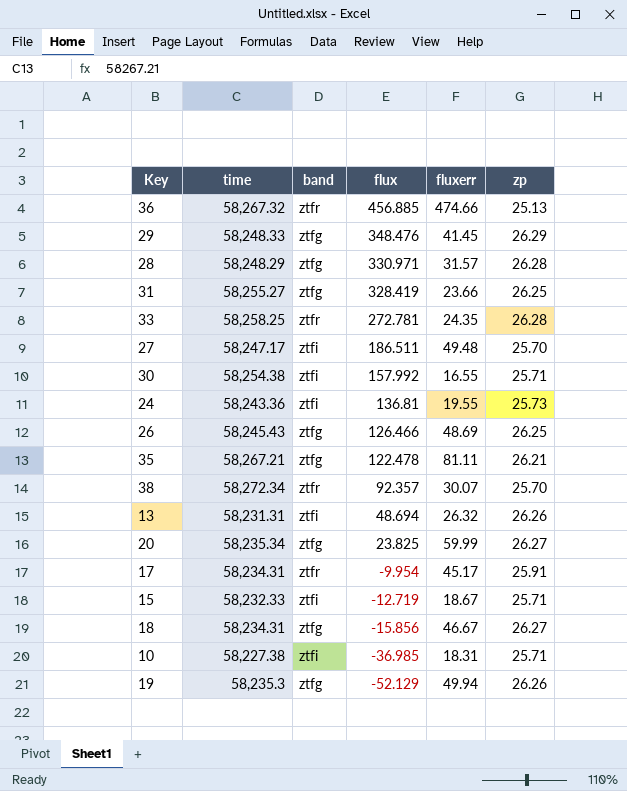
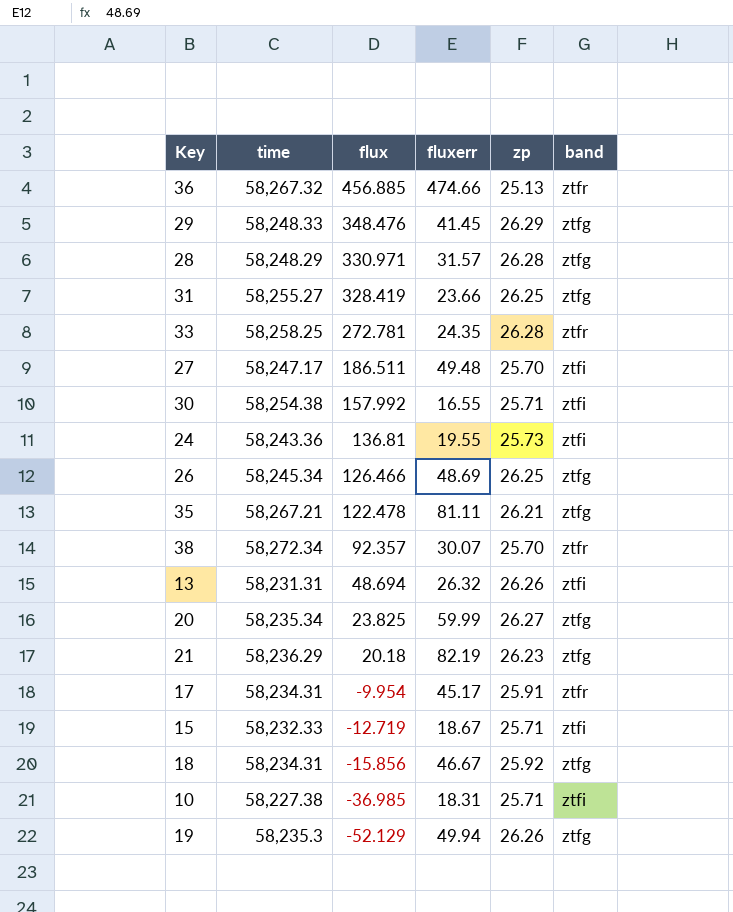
column band | position: 3 -> 6
26 | time: 58,245.43 -> 58,245.34
row 21: none -> 58,236.29 | 20.18 | 82.19 | 26.23 | ztfg
18 | zp: 26.27 -> 25.92

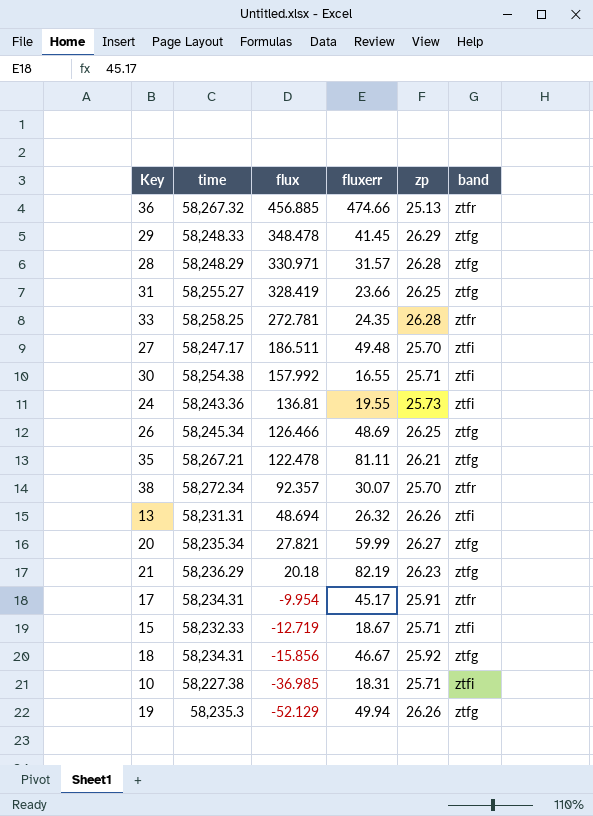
29 | flux: 348.476 -> 348.478
20 | flux: 23.825 -> 27.821

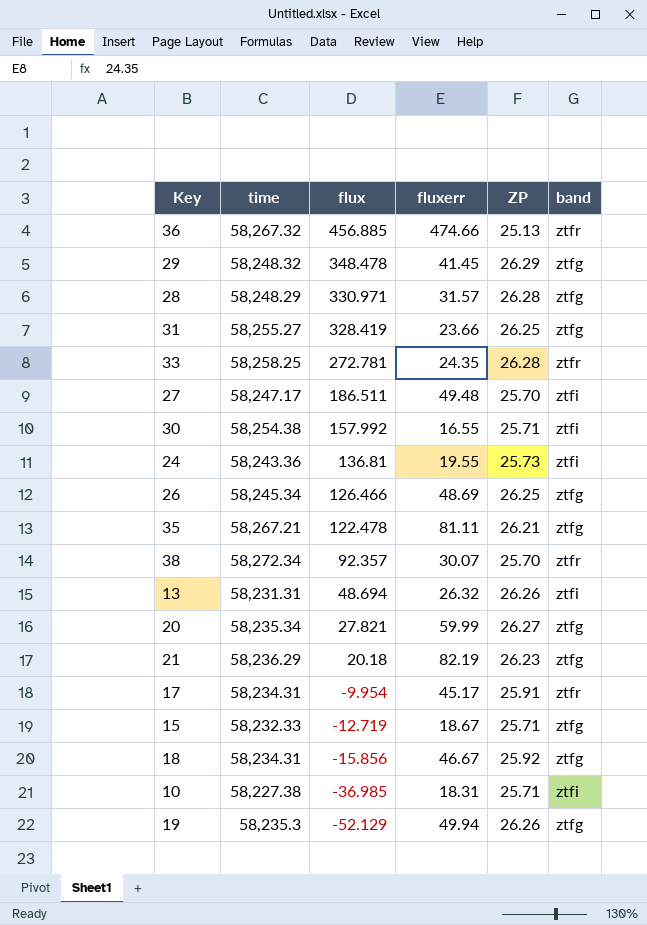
column name: zp -> ZP
29 | time: 58,248.33 -> 58,248.32
15 | band: ztfi -> ztfg

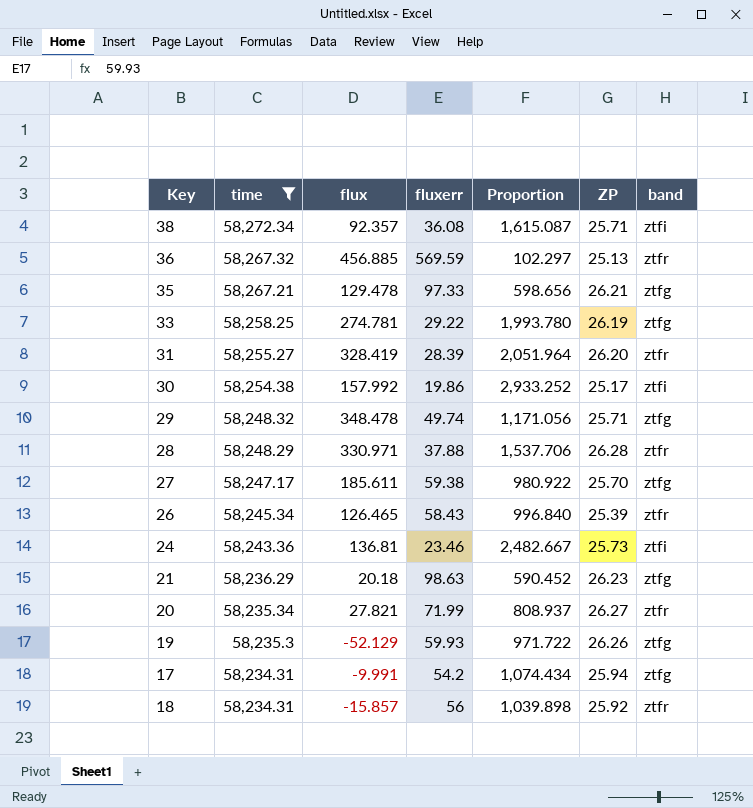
filter: none -> time >= 58,234.31
row order: flux descending -> time descending
column Proportion | formula: none -> [time] / [fluxerr]
38 | fluxerr: 30.07 -> 36.08
38 | ZP: 25.70 -> 25.71
38 | band: ztfr -> ztfi
36 | fluxerr: 474.66 -> 569.59
35 | flux: 122.478 -> 129.478
35 | fluxerr: 81.11 -> 97.33
33 | flux: 272.781 -> 274.781
33 | fluxerr: 24.35 -> 29.22
33 | ZP: 26.28 -> 26.19
33 | band: ztfr -> ztfg
31 | fluxerr: 23.66 -> 28.39
31 | ZP: 26.25 -> 26.20
31 | band: ztfg -> ztfr
30 | fluxerr: 16.55 -> 19.86
30 | ZP: 25.71 -> 25.17
29 | fluxerr: 41.45 -> 49.74
29 | ZP: 26.29 -> 25.71
28 | fluxerr: 31.57 -> 37.88
28 | band: ztfg -> ztfr
27 | flux: 186.511 -> 185.611
27 | fluxerr: 49.48 -> 59.38
27 | band: ztfi -> ztfg
26 | flux: 126.466 -> 126.465
26 | fluxerr: 48.69 -> 58.43
26 | ZP: 26.25 -> 25.39
26 | band: ztfg -> ztfr
24 | fluxerr: 19.55 -> 23.46
21 | fluxerr: 82.19 -> 98.63
20 | fluxerr: 59.99 -> 71.99
20 | band: ztfg -> ztfr
19 | fluxerr: 49.94 -> 59.93
17 | flux: -9.954 -> -9.991
17 | fluxerr: 45.17 -> 54.2
17 | ZP: 25.91 -> 25.94
17 | band: ztfr -> ztfg
18 | flux: -15.856 -> -15.857
18 | fluxerr: 46.67 -> 56
18 | band: ztfg -> ztfr

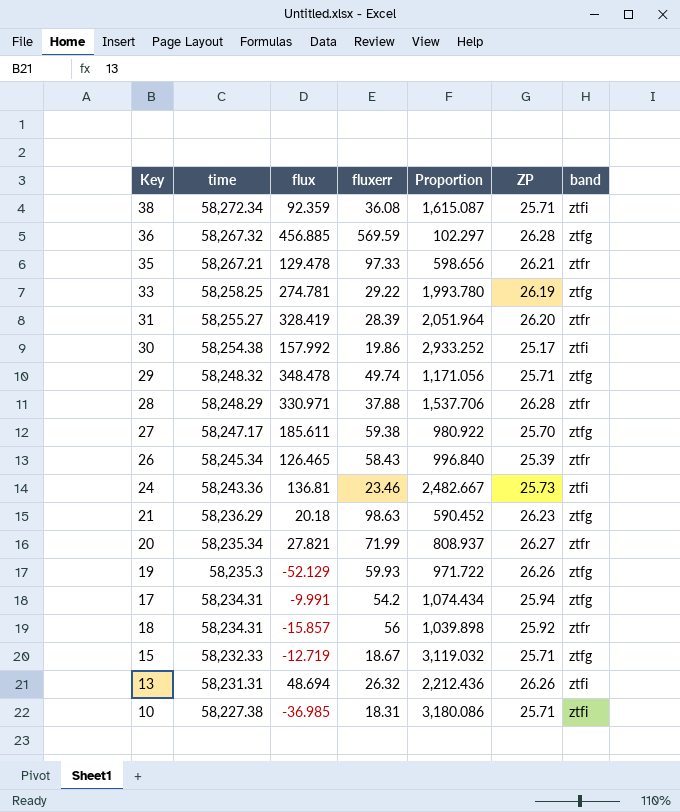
filter: time >= 58,234.31 -> none
38 | flux: 92.357 -> 92.359
36 | ZP: 25.13 -> 26.28
36 | band: ztfr -> ztfg
35 | band: ztfg -> ztfr

